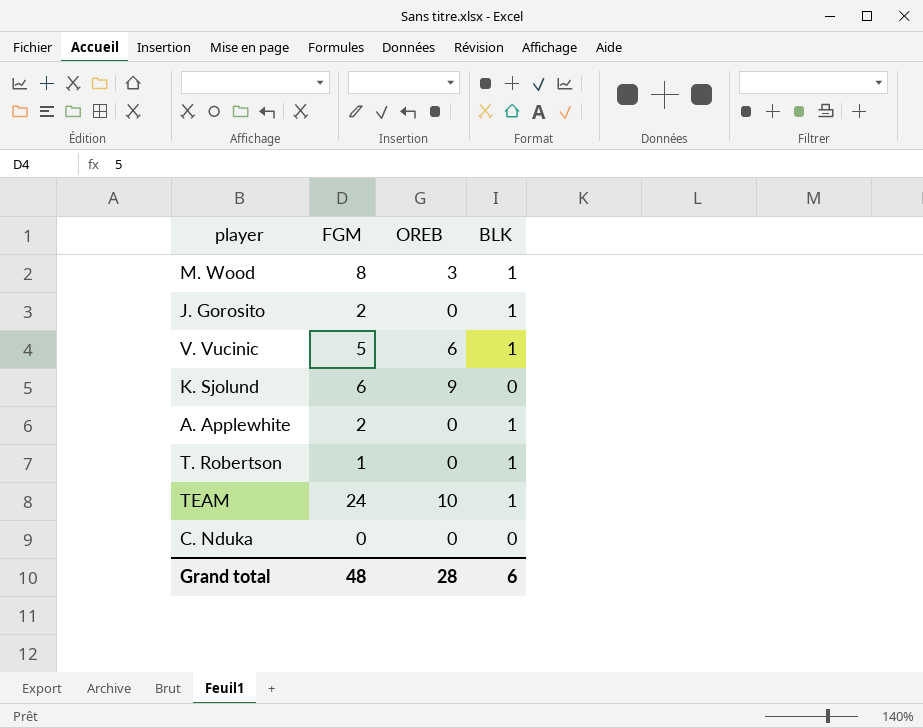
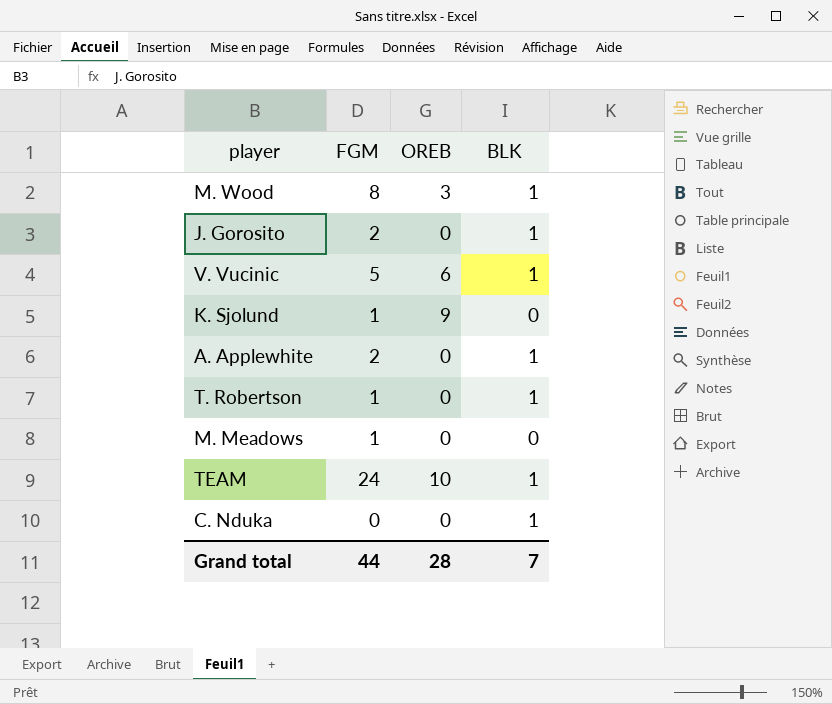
K. Sjolund | FGM: 6 -> 1
row M. Meadows: none -> 1 | 0 | 0
C. Nduka | BLK: 0 -> 1
Grand total | FGM: 48 -> 44
Grand total | BLK: 6 -> 7

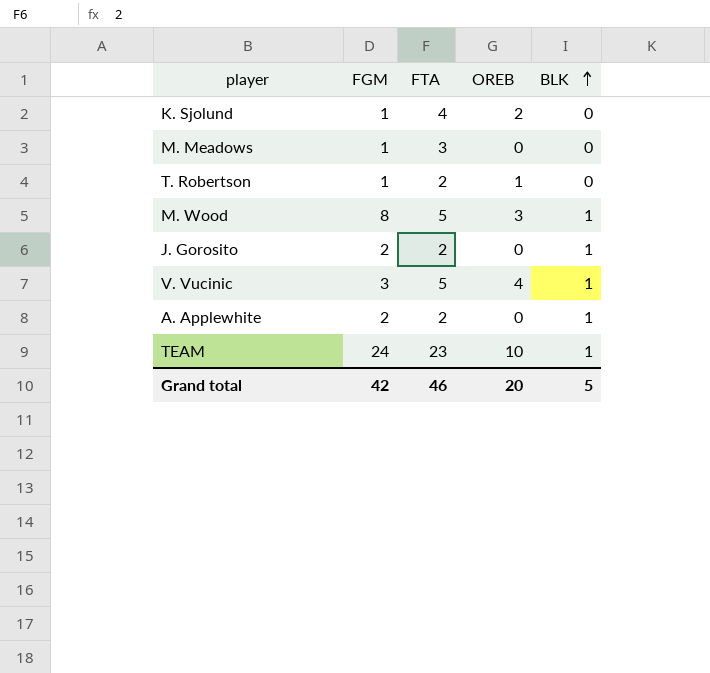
row order: none -> BLK ascending
column FTA | position: none -> 3
row C. Nduka: 0 | 0 | 1 -> none
K. Sjolund | OREB: 9 -> 2
T. Robertson | OREB: 0 -> 1
T. Robertson | BLK: 1 -> 0
V. Vucinic | FGM: 5 -> 3
V. Vucinic | OREB: 6 -> 4
Grand total | FGM: 44 -> 42
Grand total | OREB: 28 -> 20
Grand total | BLK: 7 -> 5

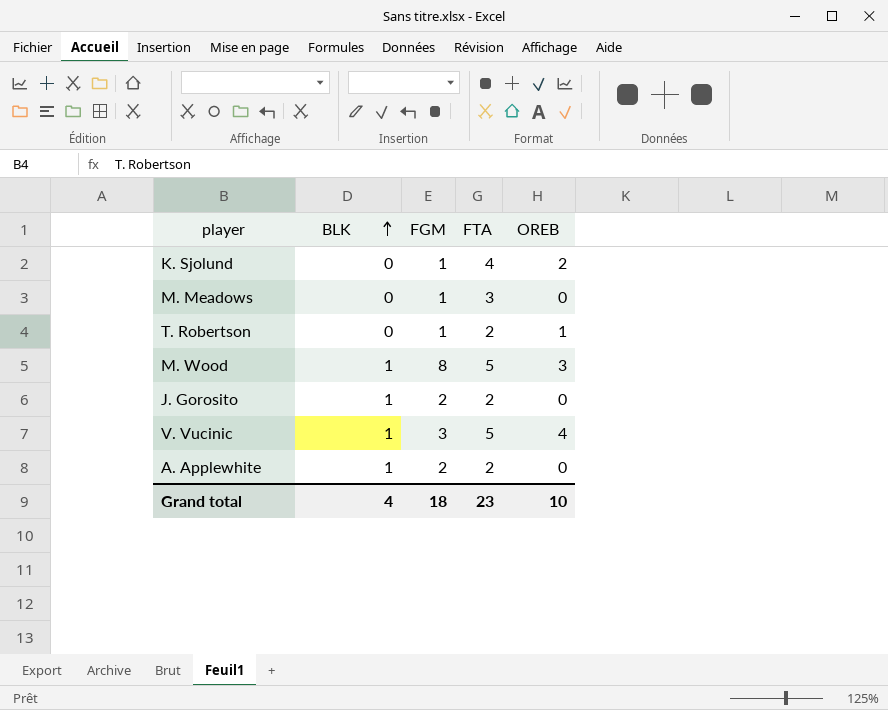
column BLK | position: 5 -> 2
row TEAM: 24 | 23 | 10 | 1 -> none
Grand total | BLK: 5 -> 4
Grand total | FGM: 42 -> 18
Grand total | FTA: 46 -> 23
Grand total | OREB: 20 -> 10

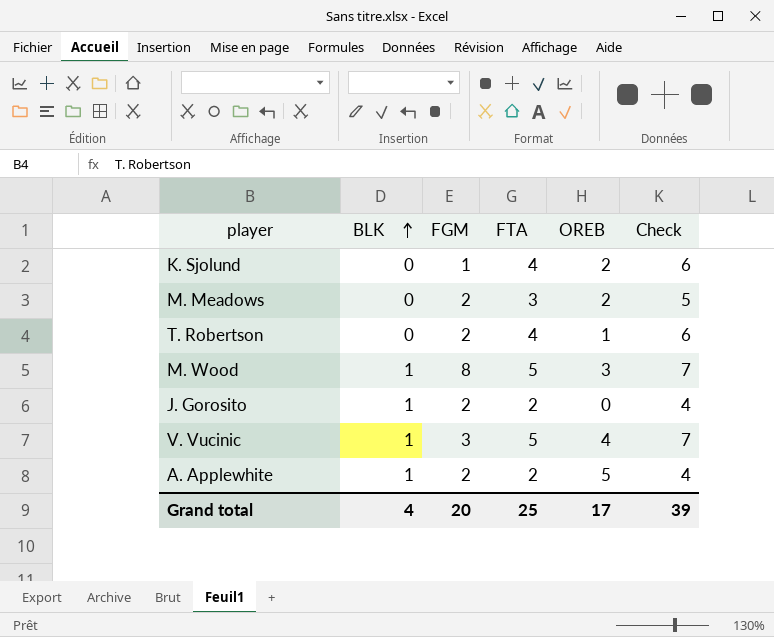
column Check | formula: none -> [FTA] + 2
M. Meadows | FGM: 1 -> 2
M. Meadows | OREB: 0 -> 2
T. Robertson | FGM: 1 -> 2
T. Robertson | FTA: 2 -> 4
A. Applewhite | OREB: 0 -> 5
Grand total | FGM: 18 -> 20
Grand total | FTA: 23 -> 25
Grand total | OREB: 10 -> 17

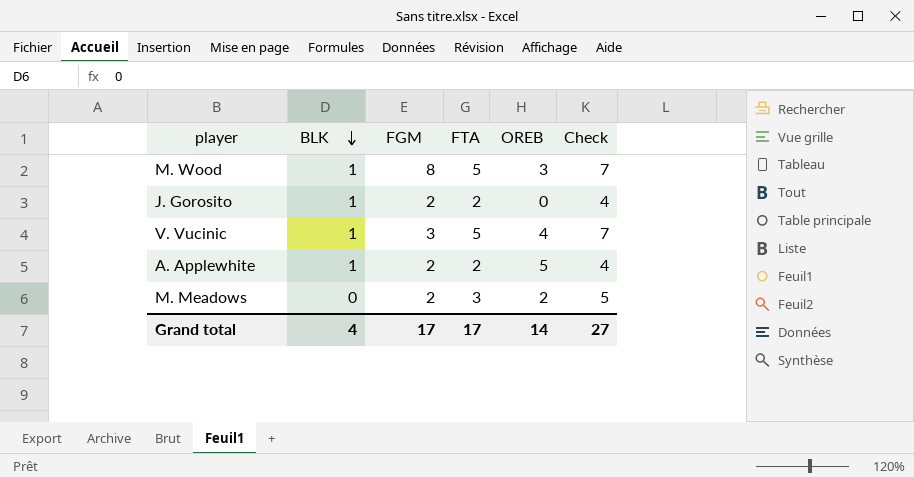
row order: BLK ascending -> BLK descending
row K. Sjolund: 0 | 1 | 4 | 2 | 6 -> none
row T. Robertson: 0 | 2 | 4 | 1 | 6 -> none
Grand total | FGM: 20 -> 17
Grand total | FTA: 25 -> 17
Grand total | OREB: 17 -> 14
Grand total | Check: 39 -> 27

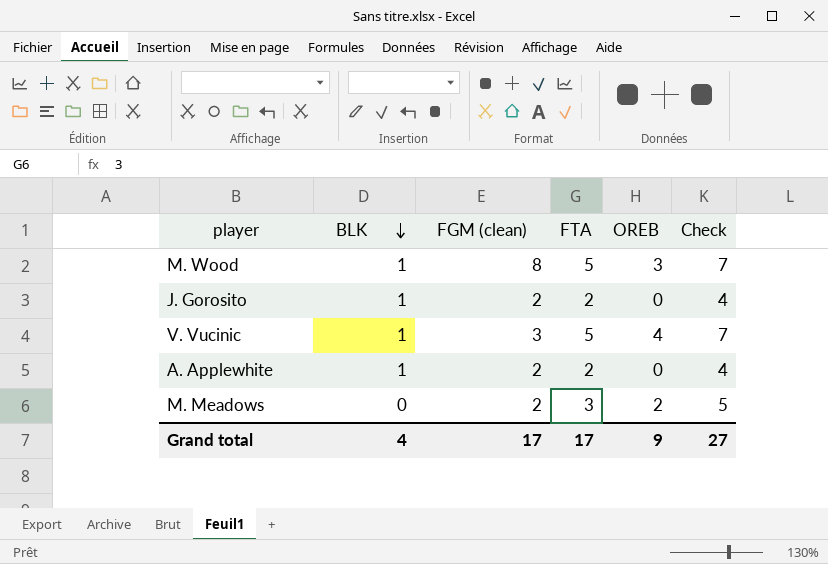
column name: FGM -> FGM (clean)
A. Applewhite | OREB: 5 -> 0
Grand total | OREB: 14 -> 9

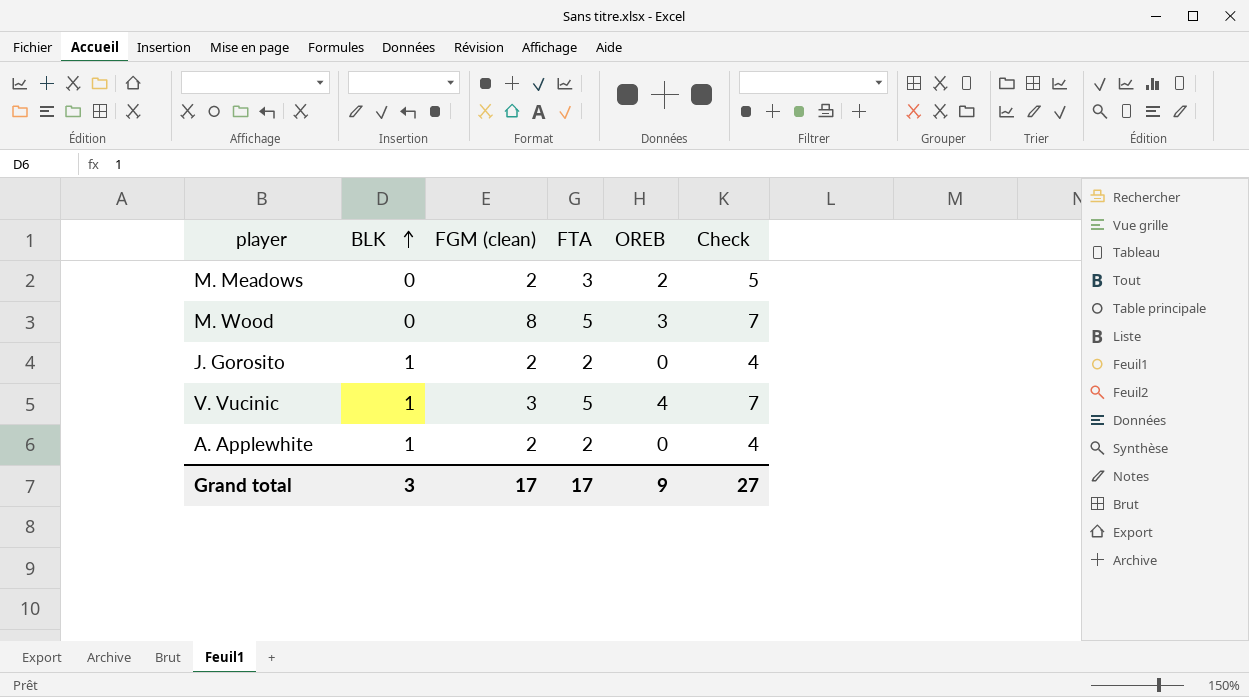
row order: BLK descending -> BLK ascending
M. Wood | BLK: 1 -> 0
Grand total | BLK: 4 -> 3

